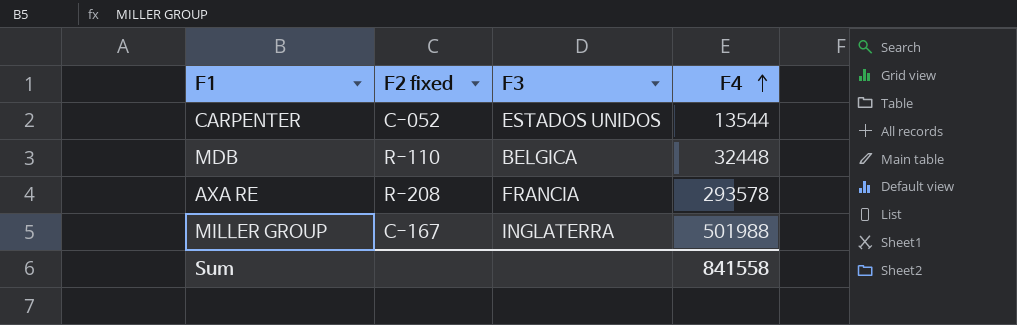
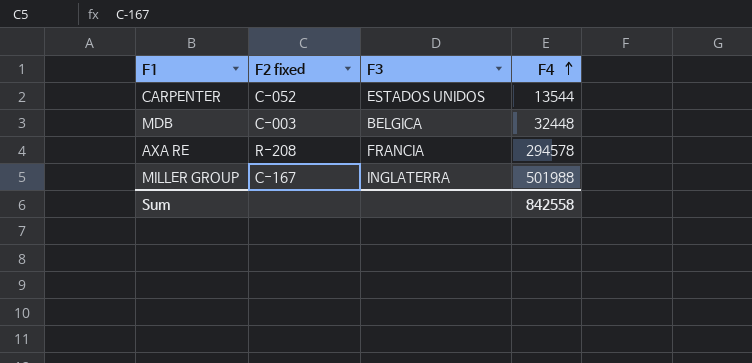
MDB | F2 fixed: R-110 -> C-003
AXA RE | F4: 293578 -> 294578
Sum | F4: 841558 -> 842558

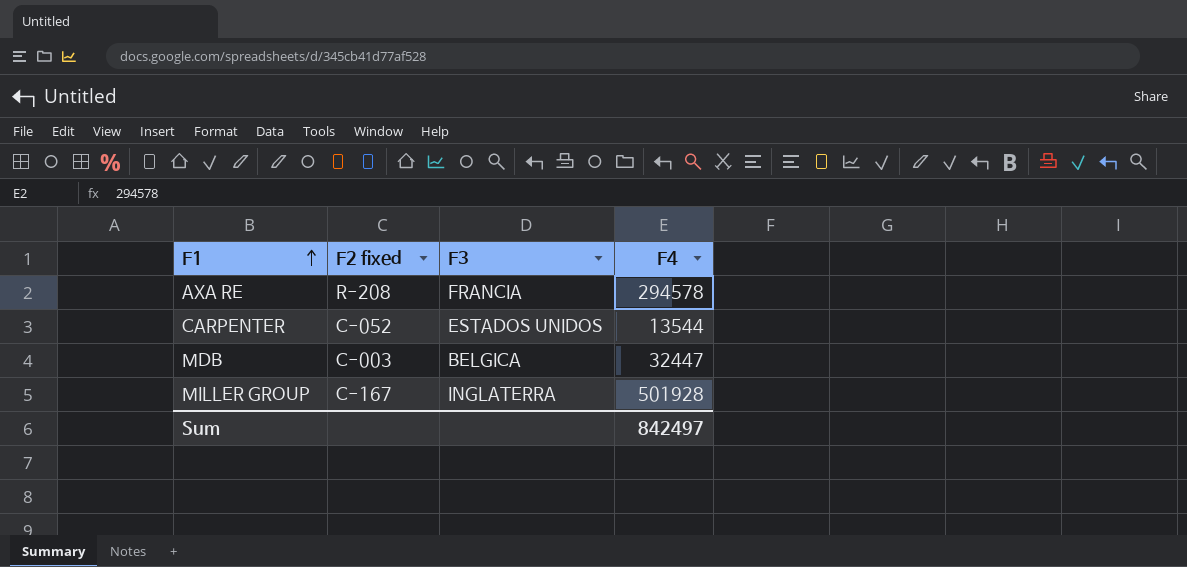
row order: F4 ascending -> F1 ascending
MDB | F4: 32448 -> 32447
MILLER GROUP | F4: 501988 -> 501928
Sum | F4: 842558 -> 842497

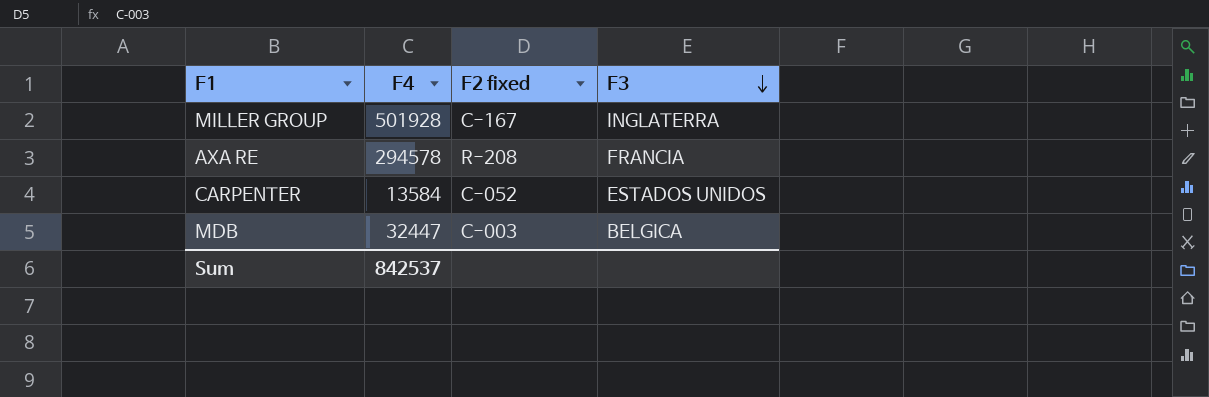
row order: F1 ascending -> F3 descending
column F4 | position: 4 -> 2
CARPENTER | F4: 13544 -> 13584
Sum | F4: 842497 -> 842537

